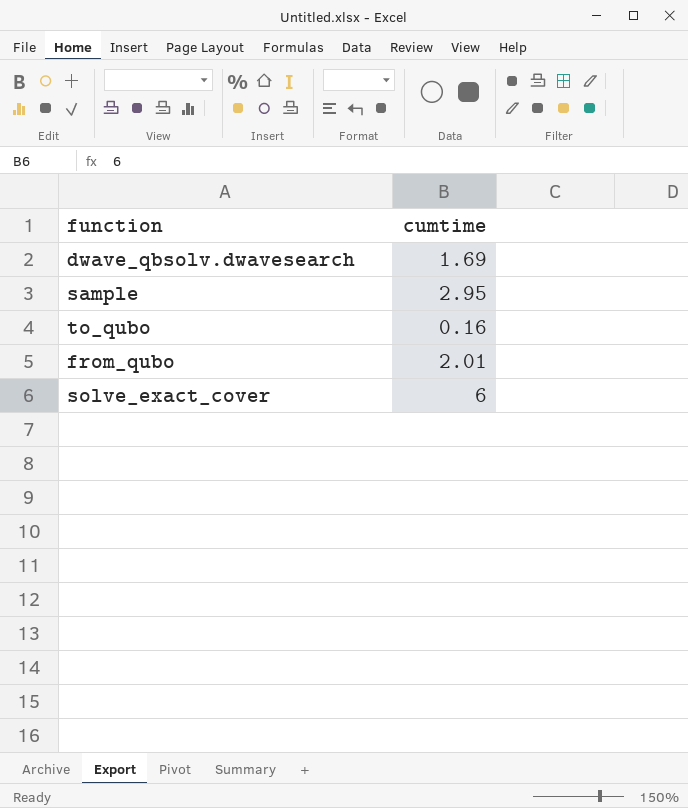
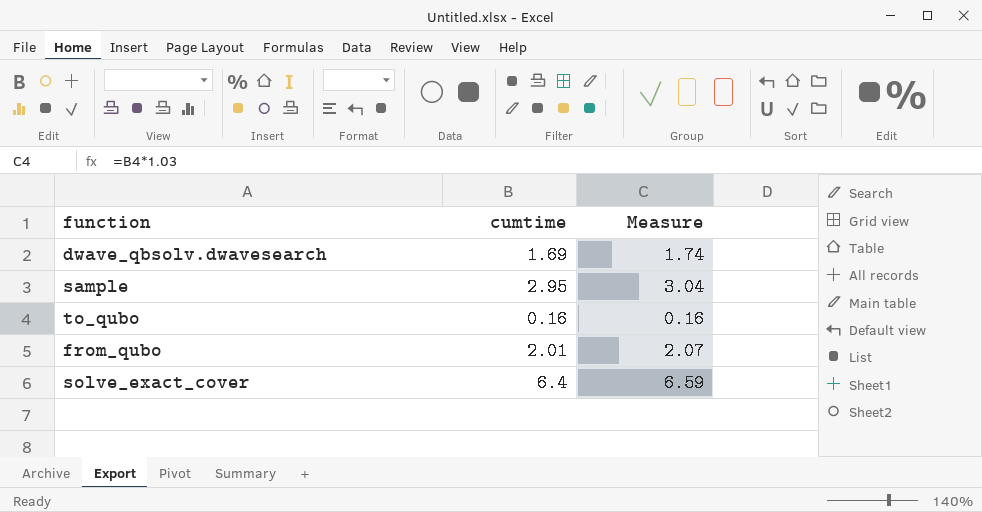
column Measure | formula: none -> [cumtime] * 1.03
solve_exact_cover | cumtime: 6 -> 6.4

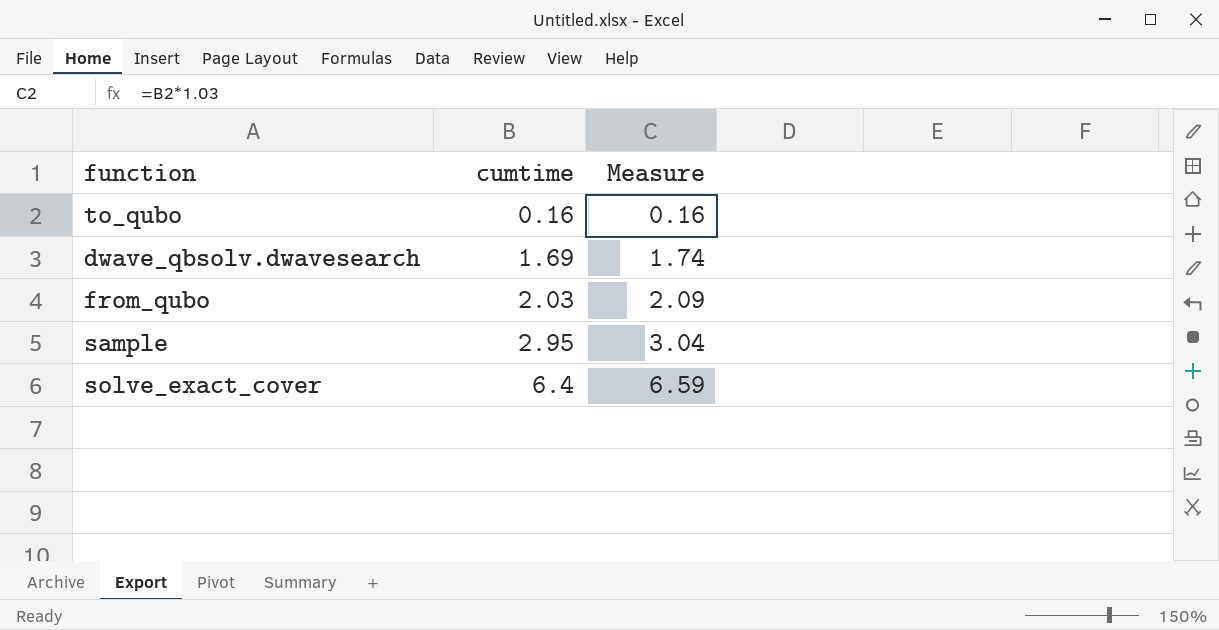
row order: none -> cumtime ascending
from_qubo | cumtime: 2.01 -> 2.03
from_qubo | Measure: 2.07 -> 2.09

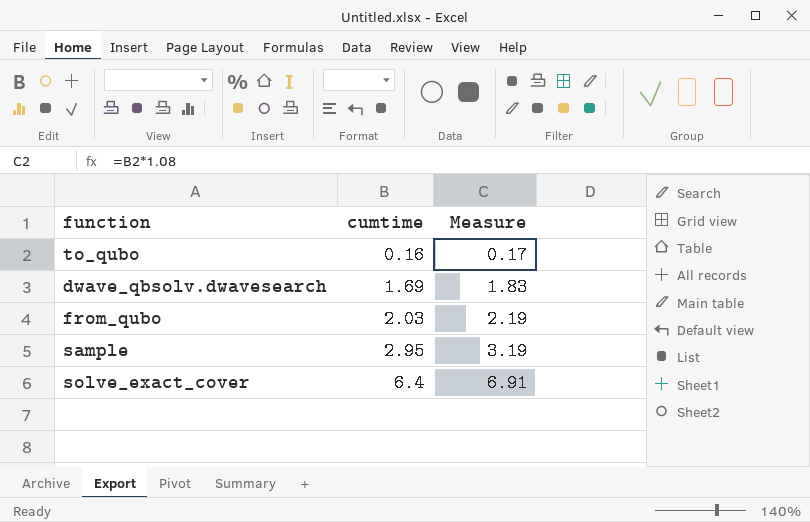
column Measure | formula: [cumtime] * 1.03 -> [cumtime] * 1.08

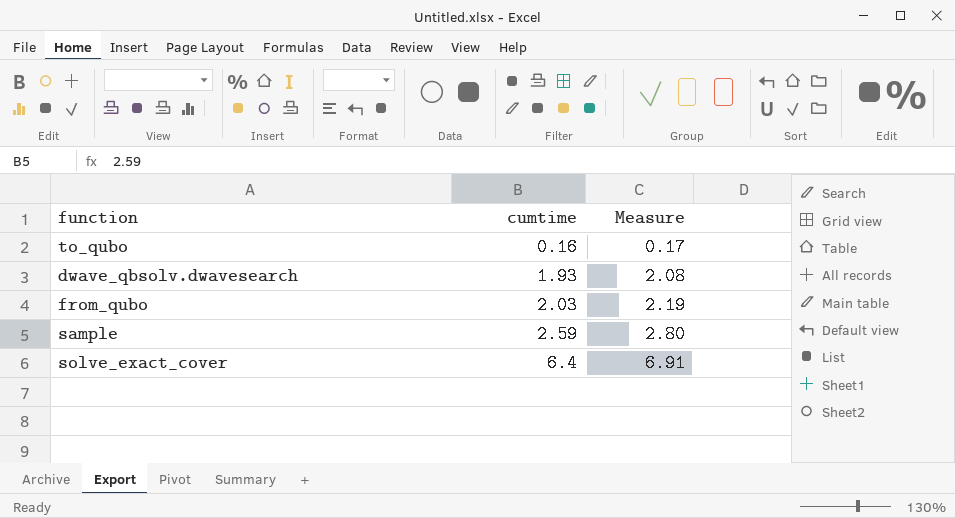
dwave_qbsolv.dwavesearch | cumtime: 1.69 -> 1.93
dwave_qbsolv.dwavesearch | Measure: 1.83 -> 2.08
sample | cumtime: 2.95 -> 2.59
sample | Measure: 3.19 -> 2.80

